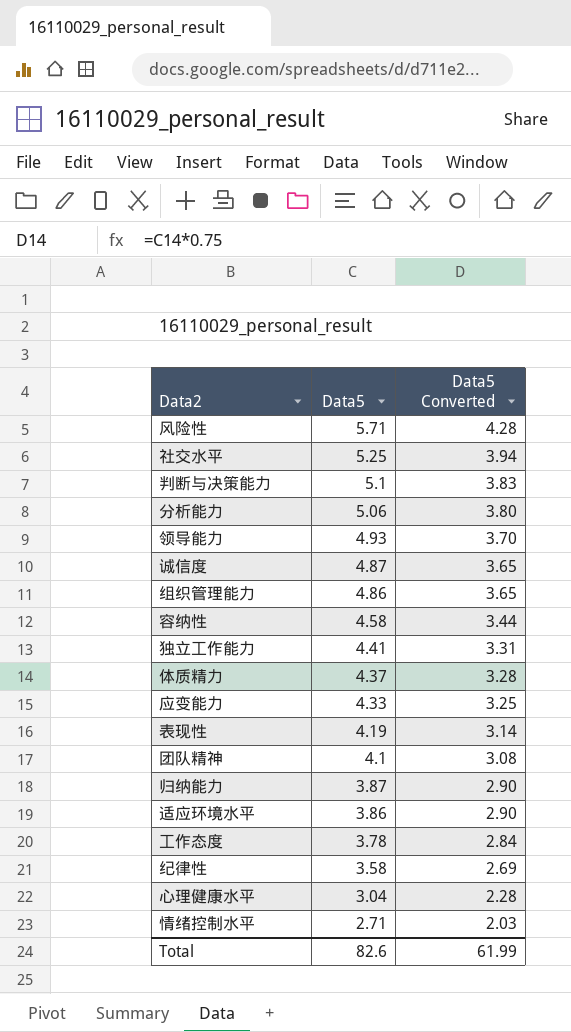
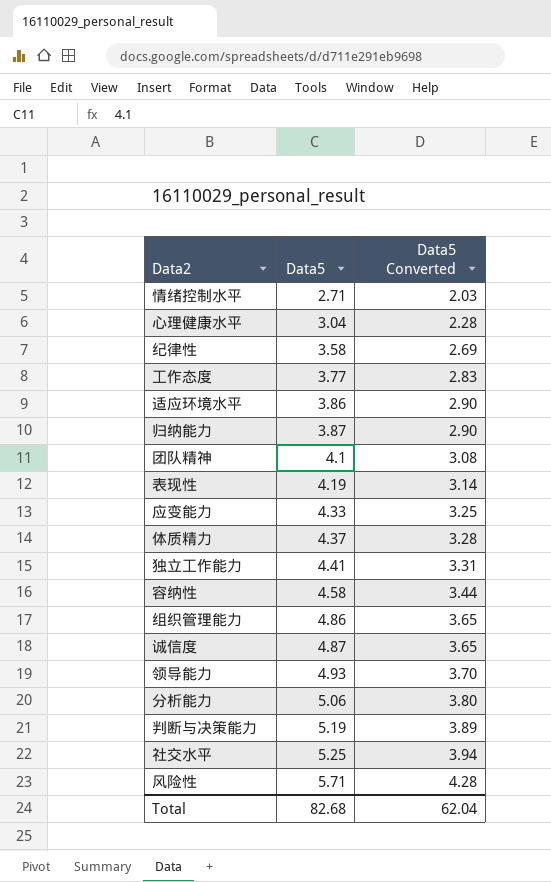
row order: Data5 descending -> Data5 ascending
工作态度 | Data5: 3.78 -> 3.77
工作态度 | Data5 Converted: 2.84 -> 2.83
判断与决策能力 | Data5: 5.1 -> 5.19
判断与决策能力 | Data5 Converted: 3.83 -> 3.89
Total | Data5: 82.6 -> 82.68
Total | Data5 Converted: 61.99 -> 62.04

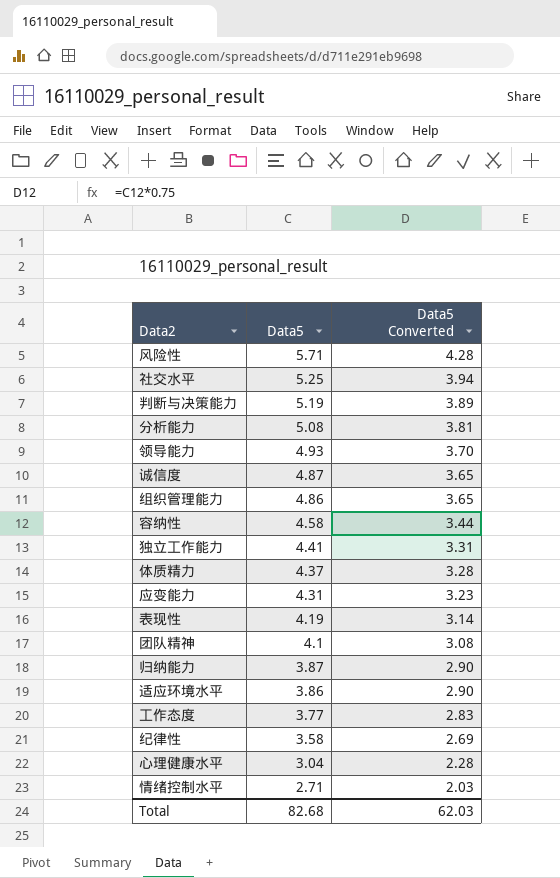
row order: Data5 ascending -> Data5 descending
分析能力 | Data5: 5.06 -> 5.08
分析能力 | Data5 Converted: 3.80 -> 3.81
应变能力 | Data5: 4.33 -> 4.31
应变能力 | Data5 Converted: 3.25 -> 3.23
Total | Data5 Converted: 62.04 -> 62.03

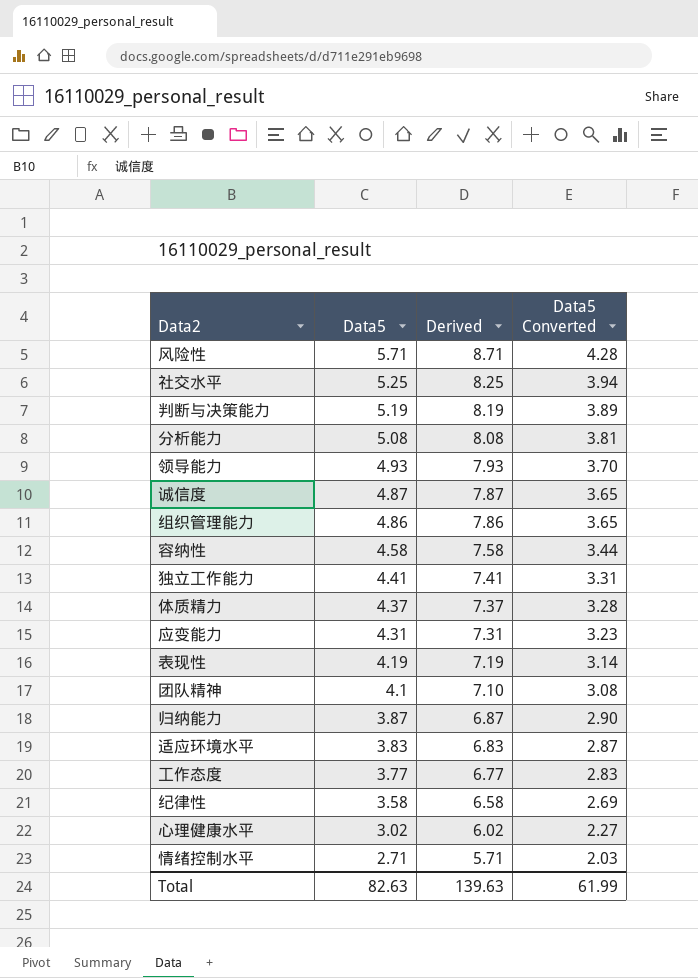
column Derived | formula: none -> [Data5] + 3
适应环境水平 | Data5: 3.86 -> 3.83
适应环境水平 | Data5 Converted: 2.90 -> 2.87
心理健康水平 | Data5: 3.04 -> 3.02
心理健康水平 | Data5 Converted: 2.28 -> 2.27
Total | Data5: 82.68 -> 82.63
Total | Data5 Converted: 62.03 -> 61.99

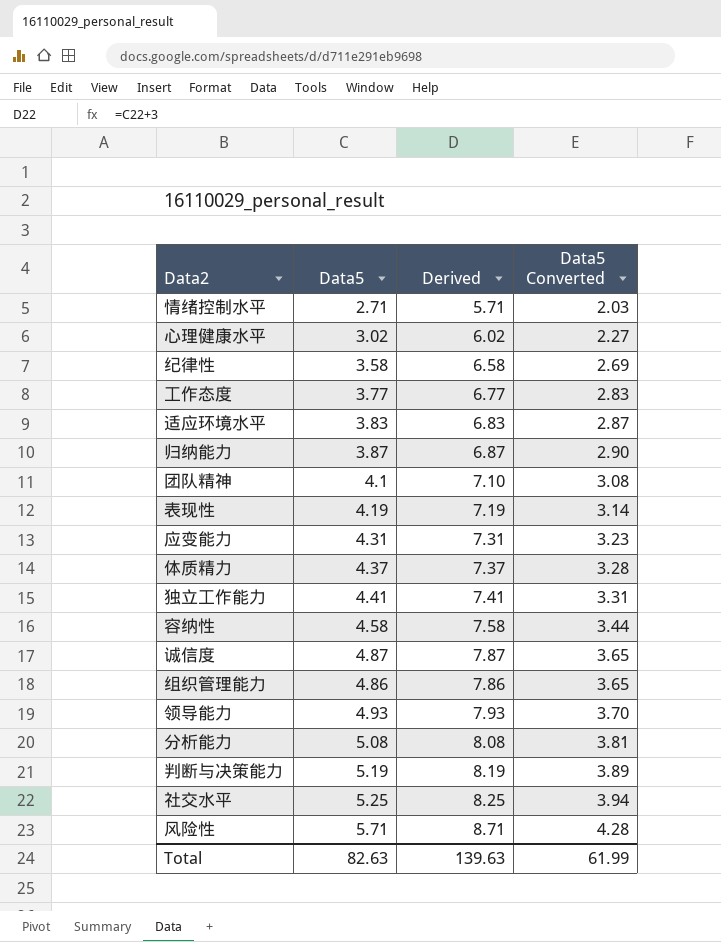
row order: Data5 descending -> Data5 Converted ascending

